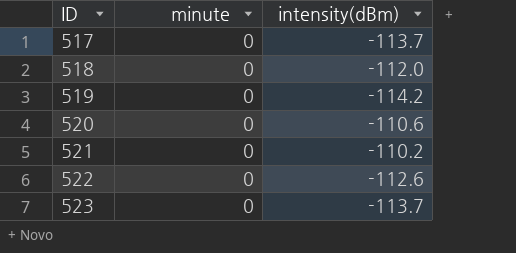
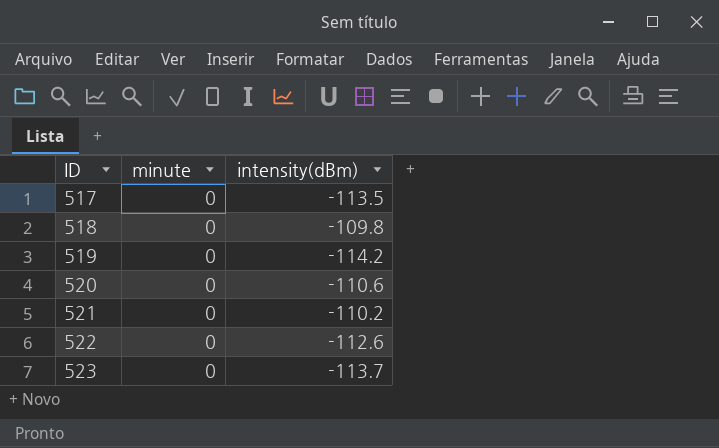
517 | intensity(dBm): -113.7 -> -113.5
518 | intensity(dBm): -112.0 -> -109.8

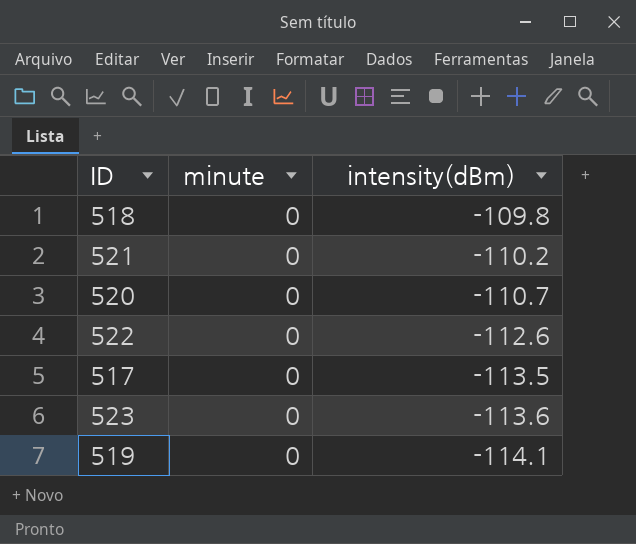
row order: ID ascending -> intensity(dBm) descending
520 | intensity(dBm): -110.6 -> -110.7
523 | intensity(dBm): -113.7 -> -113.6
519 | intensity(dBm): -114.2 -> -114.1

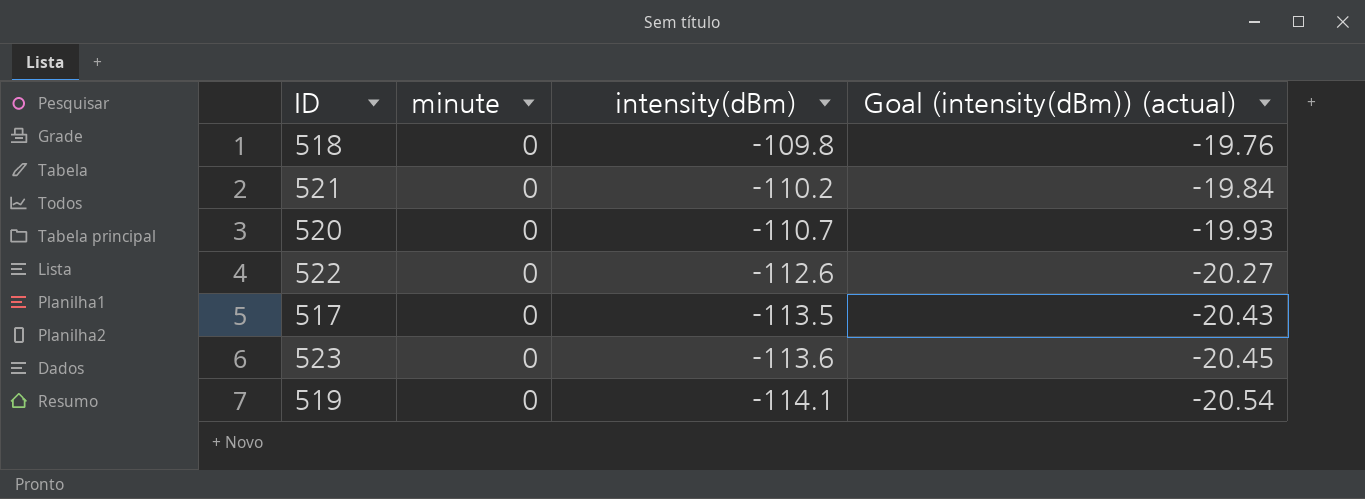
column Goal (intensity(dBm)) (actual) | formula: none -> [intensity(dBm)] * 0.18

